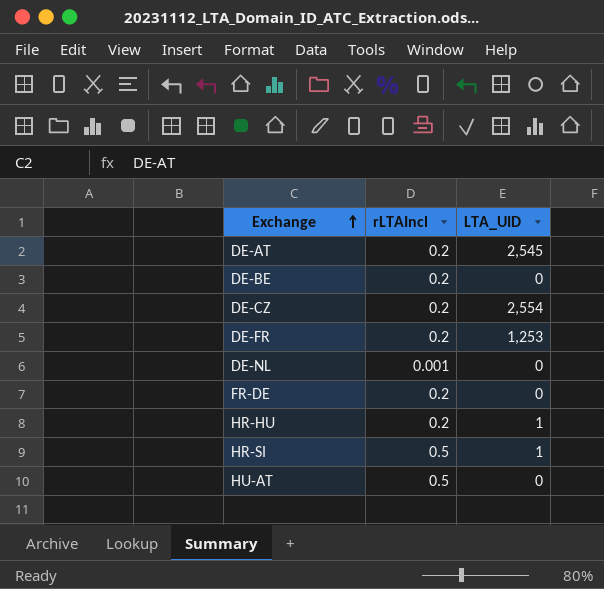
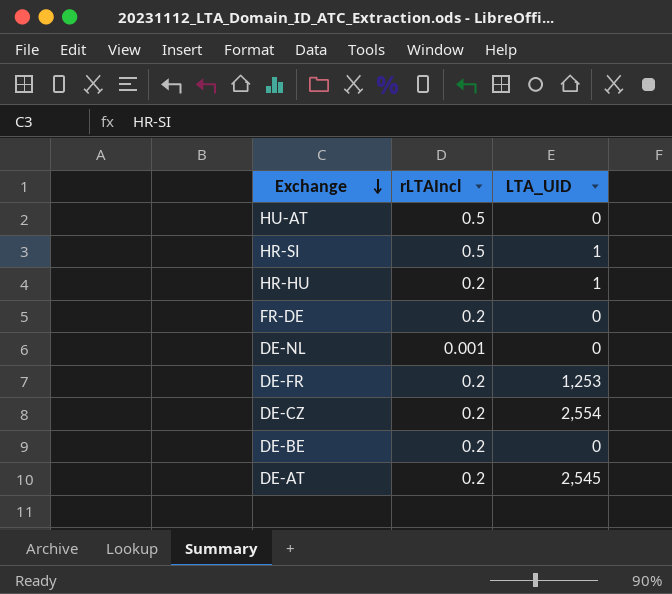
row order: Exchange ascending -> Exchange descending

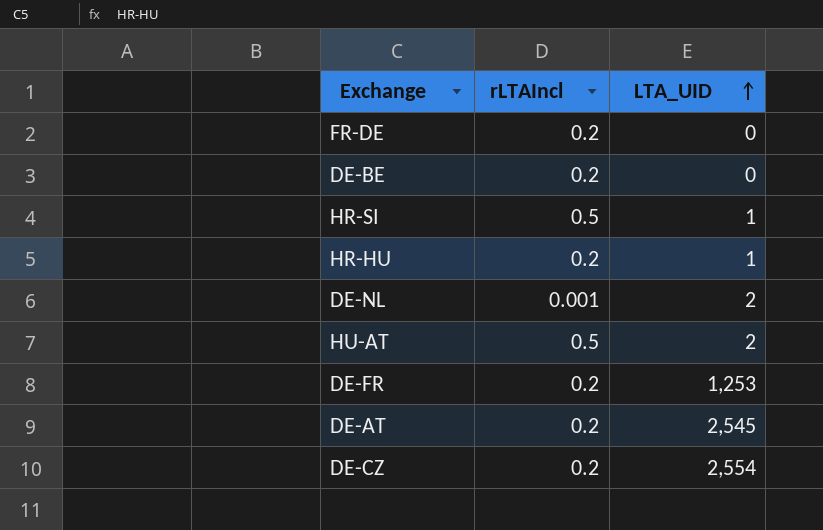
row order: Exchange descending -> LTA_UID ascending
DE-NL | LTA_UID: 0 -> 2
HU-AT | LTA_UID: 0 -> 2

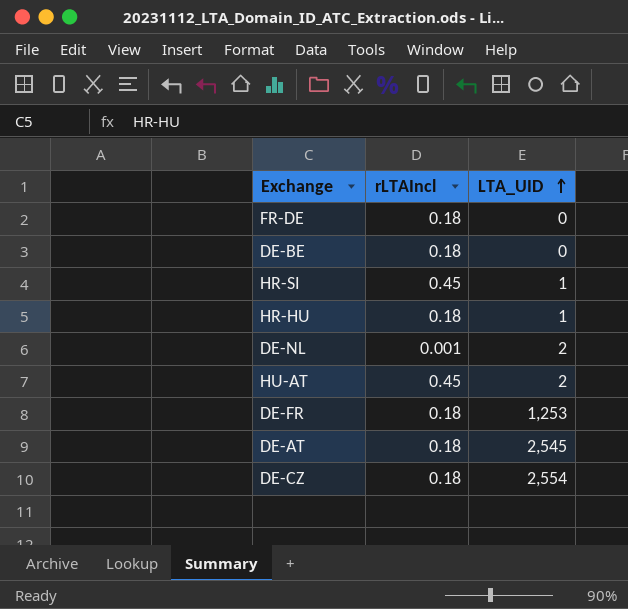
FR-DE | rLTAIncl: 0.2 -> 0.18
DE-BE | rLTAIncl: 0.2 -> 0.18
HR-SI | rLTAIncl: 0.5 -> 0.45
HR-HU | rLTAIncl: 0.2 -> 0.18
HU-AT | rLTAIncl: 0.5 -> 0.45
DE-FR | rLTAIncl: 0.2 -> 0.18
DE-AT | rLTAIncl: 0.2 -> 0.18
DE-CZ | rLTAIncl: 0.2 -> 0.18

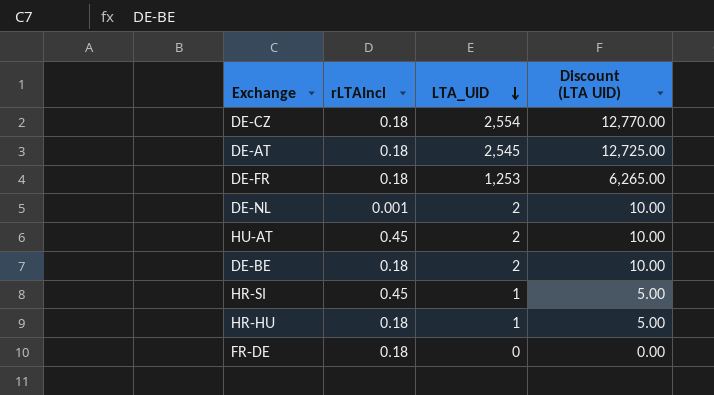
row order: LTA_UID ascending -> LTA_UID descending
column Discount (LTA UID) | formula: none -> [LTA_UID] * 5
DE-BE | LTA_UID: 0 -> 2

